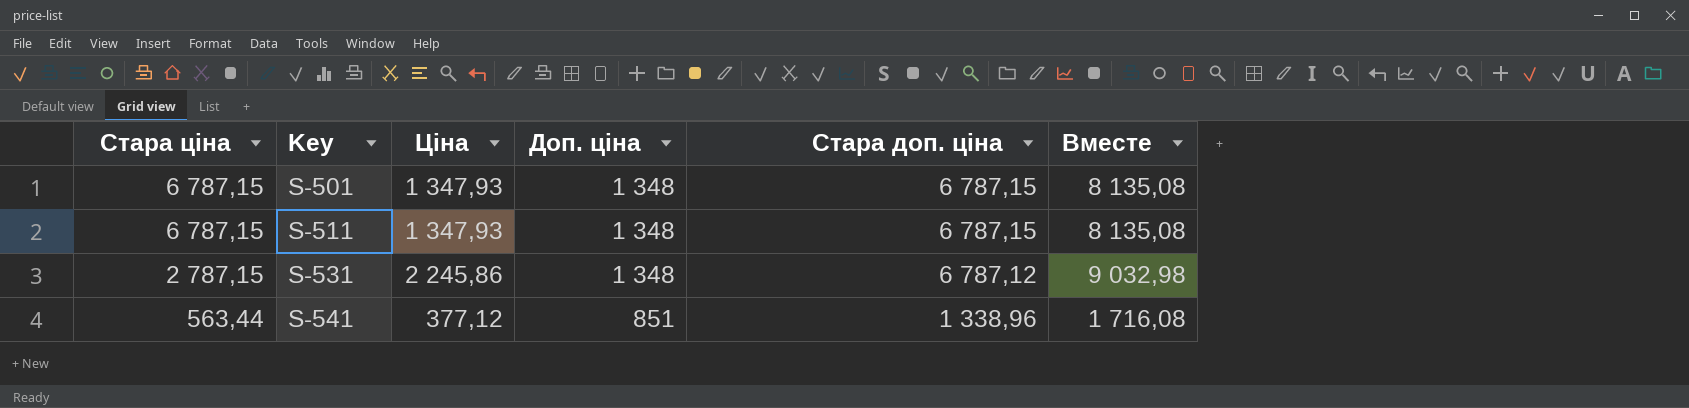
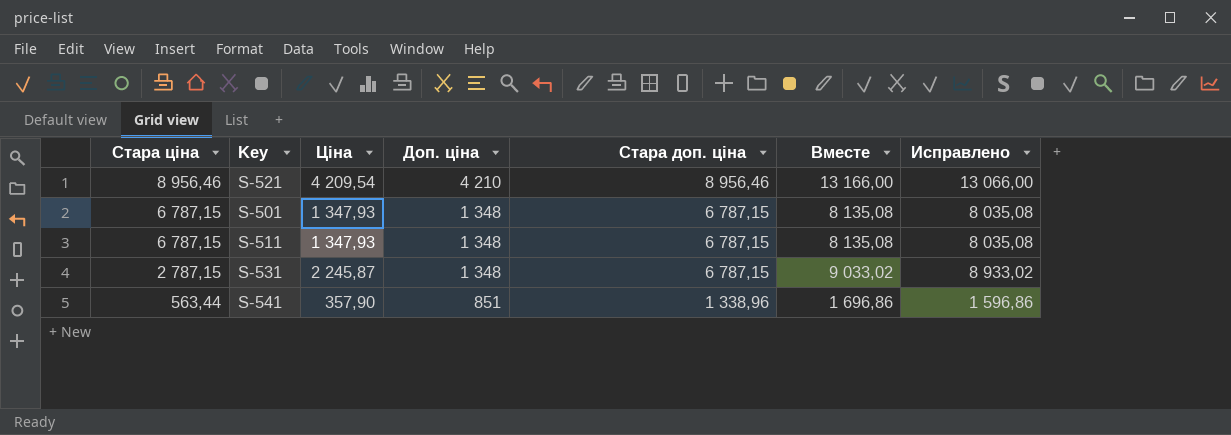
column Исправлено | formula: none -> [Вместе] - 100
row S-521: none -> 8 956,46 | 4 209,54 | 4 210 | 8 956,46 | 13 166,00 | 13 066,00
S-531 | Ціна: 2 245,86 -> 2 245,87
S-531 | Стара доп. ціна: 6 787,12 -> 6 787,15
S-531 | Вместе: 9 032,98 -> 9 033,02
S-541 | Ціна: 377,12 -> 357,90
S-541 | Вместе: 1 716,08 -> 1 696,86

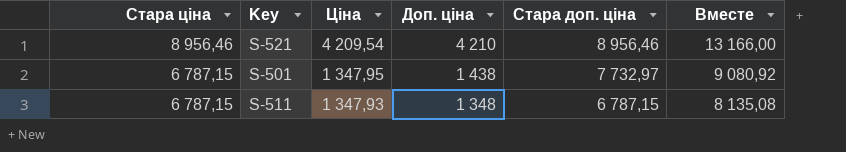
column Исправлено | formula: [Вместе] - 100 -> none
row S-531: 2 787,15 | 2 245,87 | 1 348 | 6 787,15 | 9 033,02 | 8 933,02 -> none
row S-541: 563,44 | 357,90 | 851 | 1 338,96 | 1 696,86 | 1 596,86 -> none
S-501 | Ціна: 1 347,93 -> 1 347,95
S-501 | Доп. ціна: 1 348 -> 1 438
S-501 | Стара доп. ціна: 6 787,15 -> 7 732,97
S-501 | Вместе: 8 135,08 -> 9 080,92

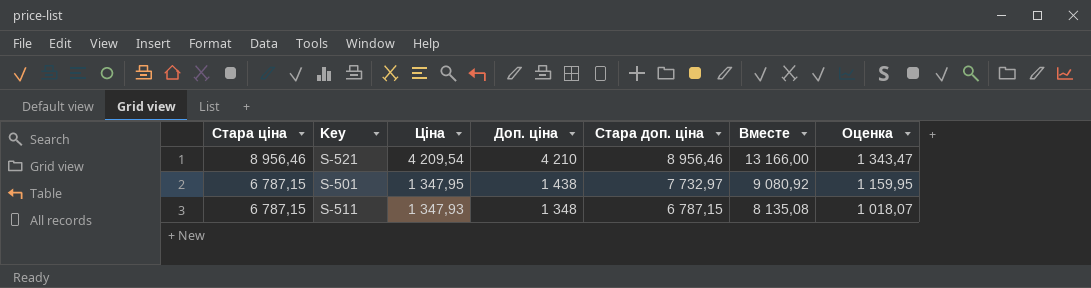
column Оценка | formula: none -> [Стара доп. ціна] * 0,15

